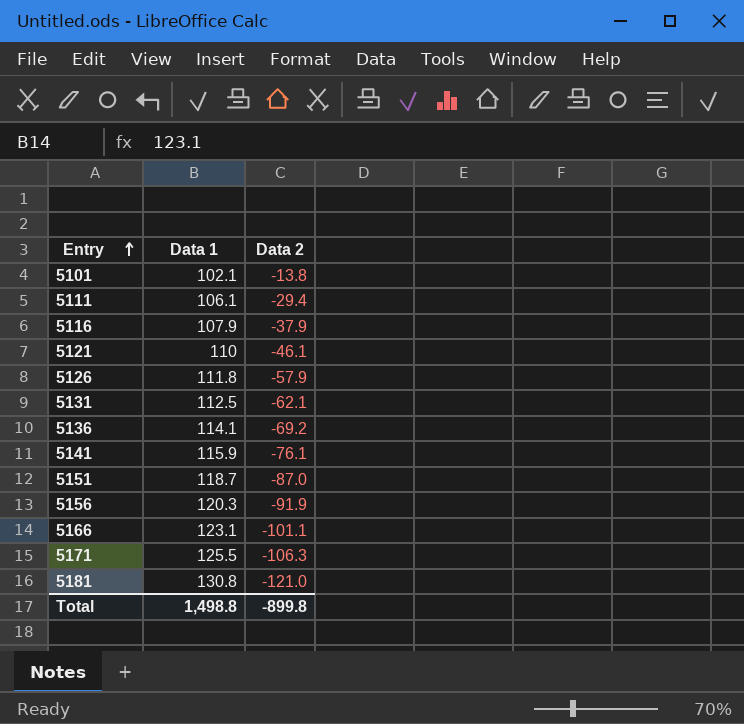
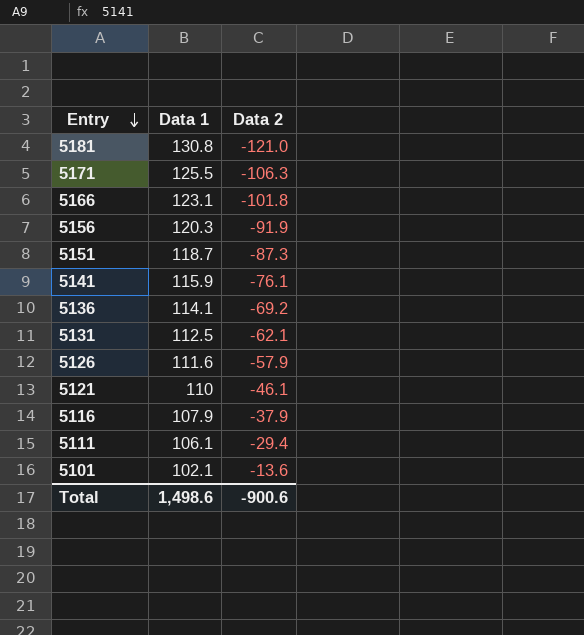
row order: Entry ascending -> Entry descending
5166 | Data 2: -101.1 -> -101.8
5151 | Data 2: -87.0 -> -87.3
5126 | Data 1: 111.8 -> 111.6
5101 | Data 2: -13.8 -> -13.6
Total | Data 1: 1,498.8 -> 1,498.6
Total | Data 2: -899.8 -> -900.6

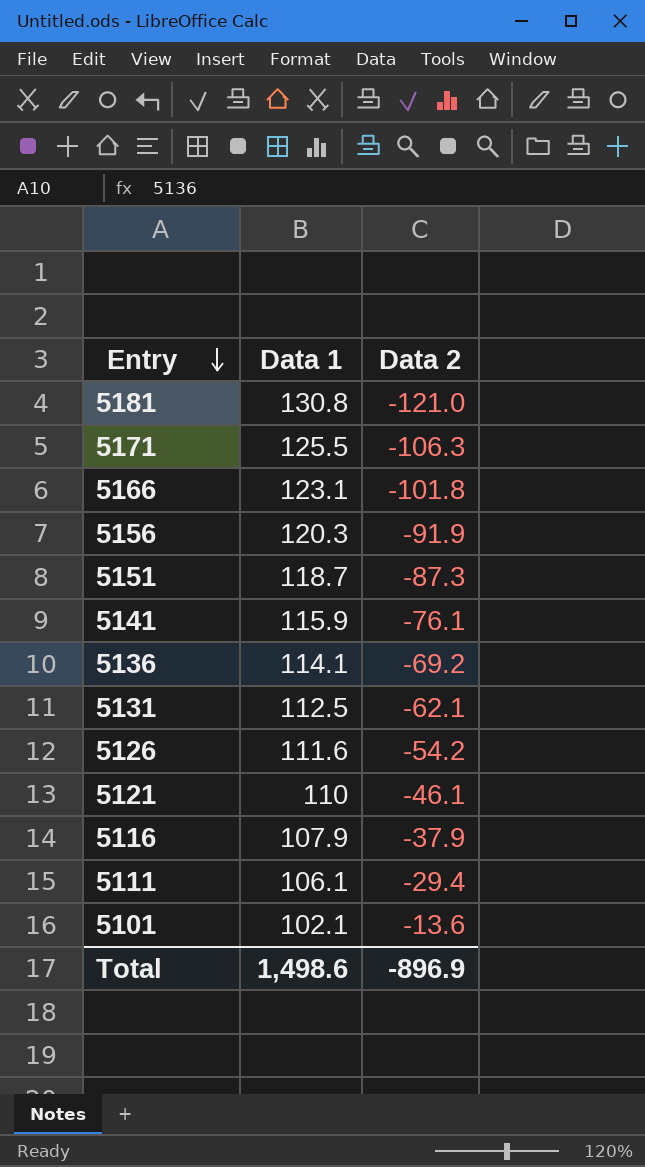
5126 | Data 2: -57.9 -> -54.2
Total | Data 2: -900.6 -> -896.9

